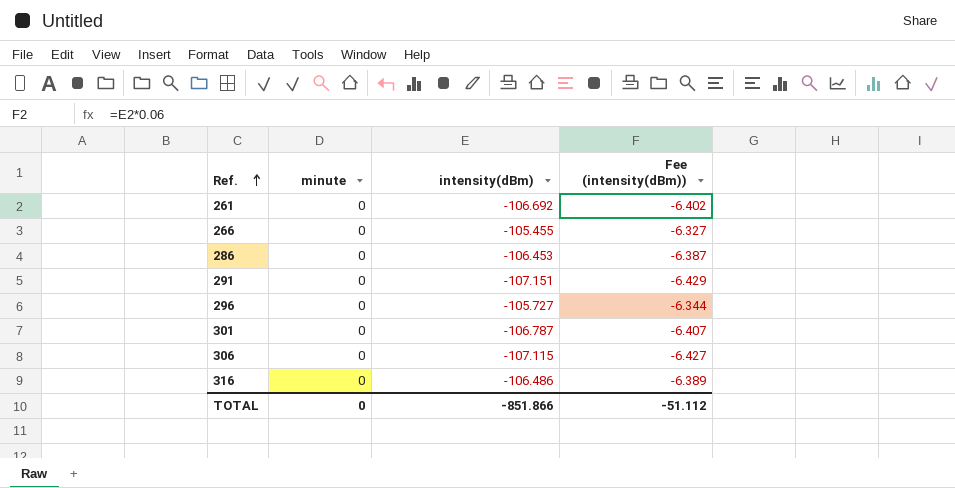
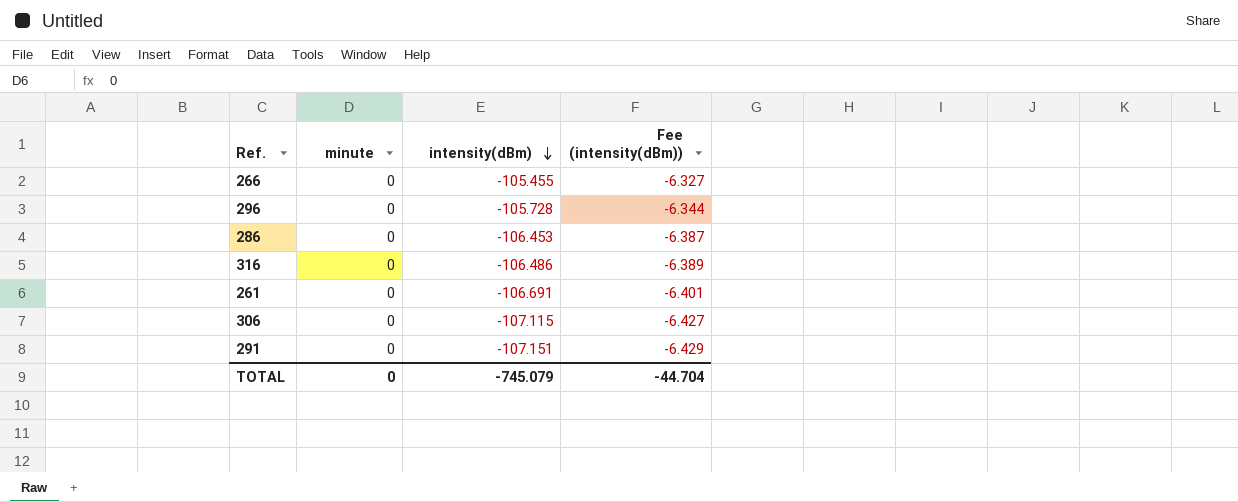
row order: Ref. ascending -> intensity(dBm) descending
row 301: 0 | -106.787 | -6.407 -> none
296 | intensity(dBm): -105.727 -> -105.728
261 | intensity(dBm): -106.692 -> -106.691
261 | Fee (intensity(dBm)): -6.402 -> -6.401
TOTAL | intensity(dBm): -851.866 -> -745.079
TOTAL | Fee (intensity(dBm)): -51.112 -> -44.704

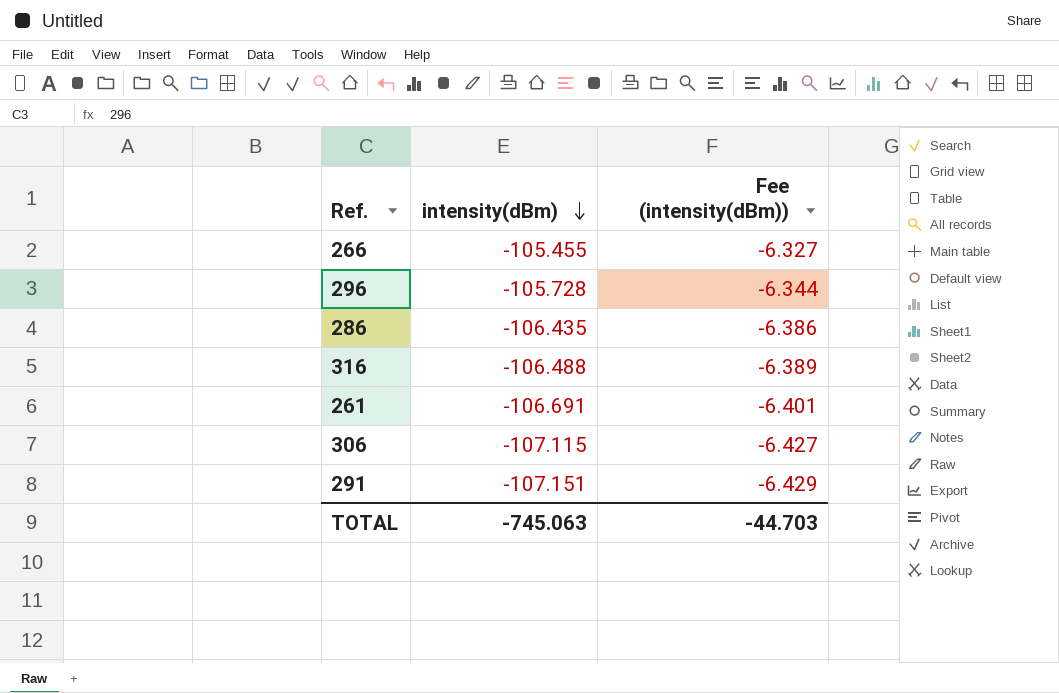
column minute | position: 2 -> none
286 | intensity(dBm): -106.453 -> -106.435
286 | Fee (intensity(dBm)): -6.387 -> -6.386
316 | intensity(dBm): -106.486 -> -106.488
TOTAL | intensity(dBm): -745.079 -> -745.063
TOTAL | Fee (intensity(dBm)): -44.704 -> -44.703

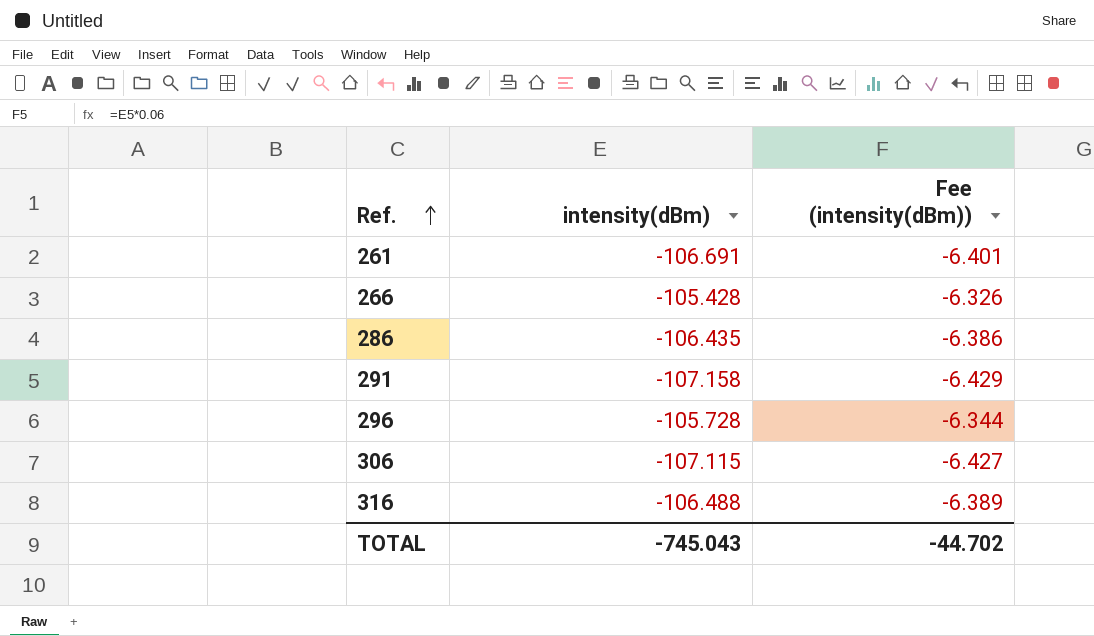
row order: intensity(dBm) descending -> Ref. ascending
266 | intensity(dBm): -105.455 -> -105.428
266 | Fee (intensity(dBm)): -6.327 -> -6.326
291 | intensity(dBm): -107.151 -> -107.158
TOTAL | intensity(dBm): -745.063 -> -745.043
TOTAL | Fee (intensity(dBm)): -44.703 -> -44.702

